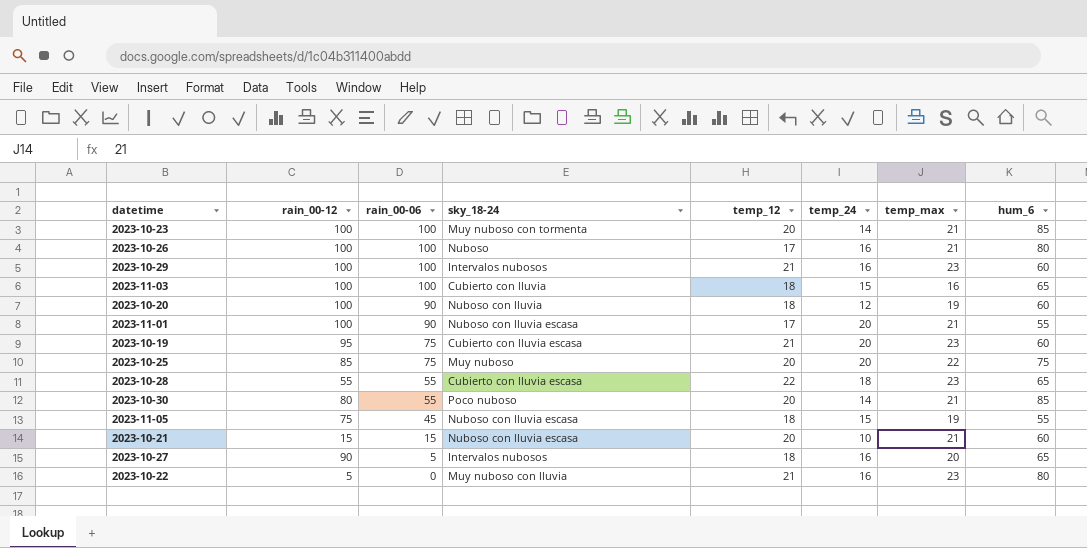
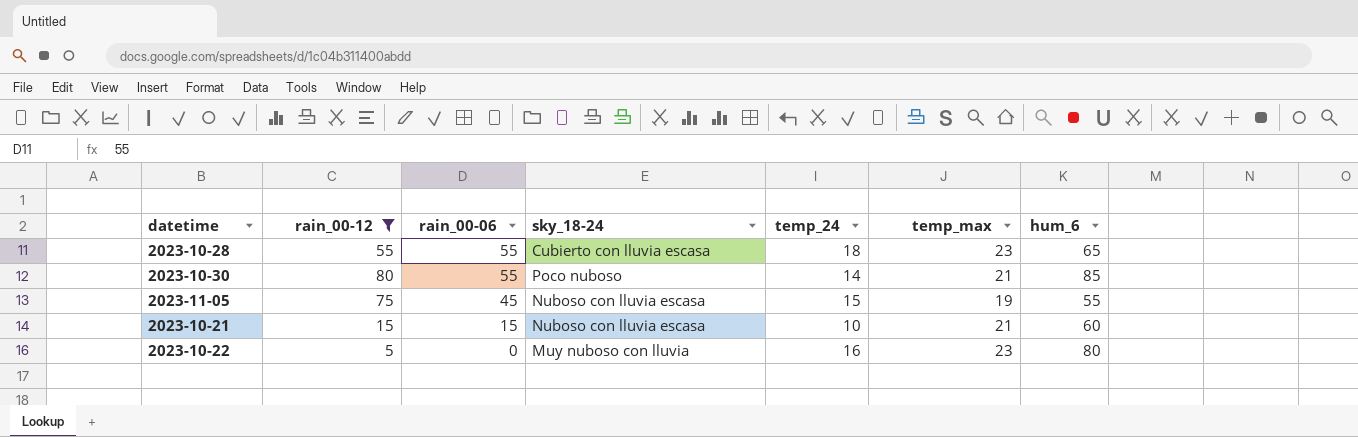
filter: none -> rain_00-12 <= 80
column temp_12 | position: 5 -> none

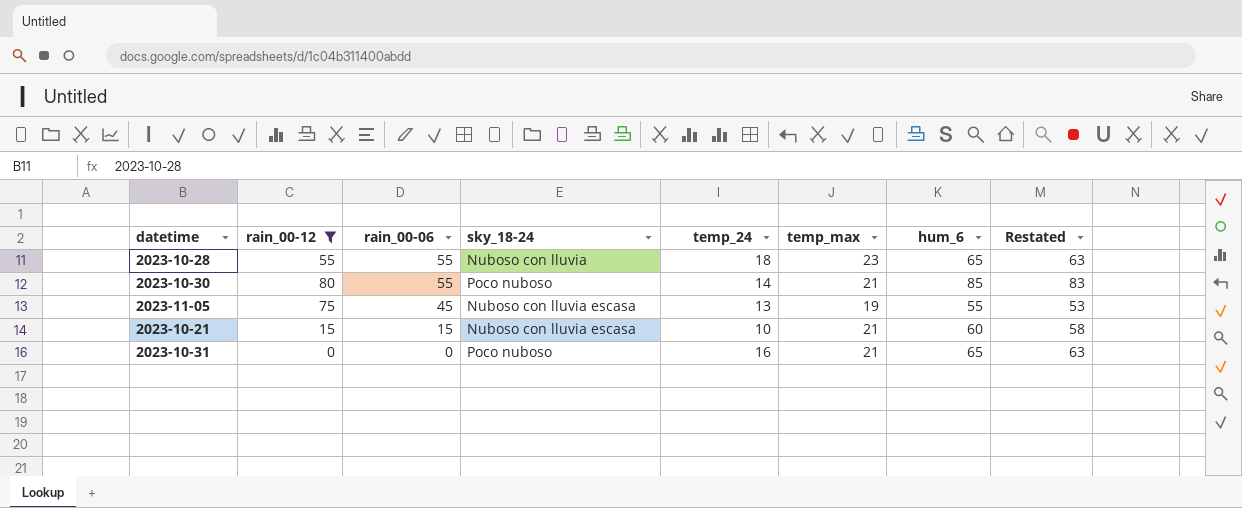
column Restated | formula: none -> [hum_6] - 2
row 2023-10-22: 5 | 0 | Muy nuboso con lluvia | 16 | 23 | 80 -> none
2023-10-28 | sky_18-24: Cubierto con lluvia escasa -> Nuboso con lluvia
2023-11-05 | temp_24: 15 -> 13
row 2023-10-31: none -> 0 | 0 | Poco nuboso | 16 | 21 | 65 | 63

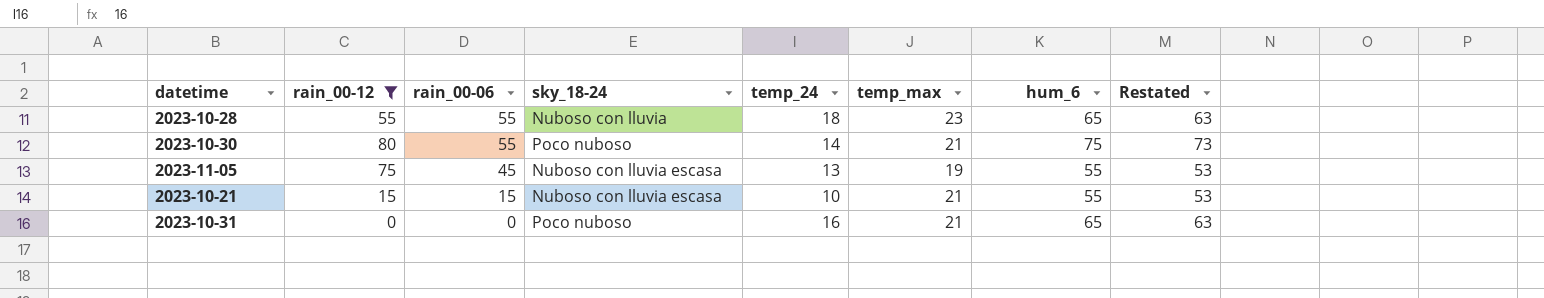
2023-10-30 | hum_6: 85 -> 75
2023-10-30 | Restated: 83 -> 73
2023-10-21 | hum_6: 60 -> 55
2023-10-21 | Restated: 58 -> 53

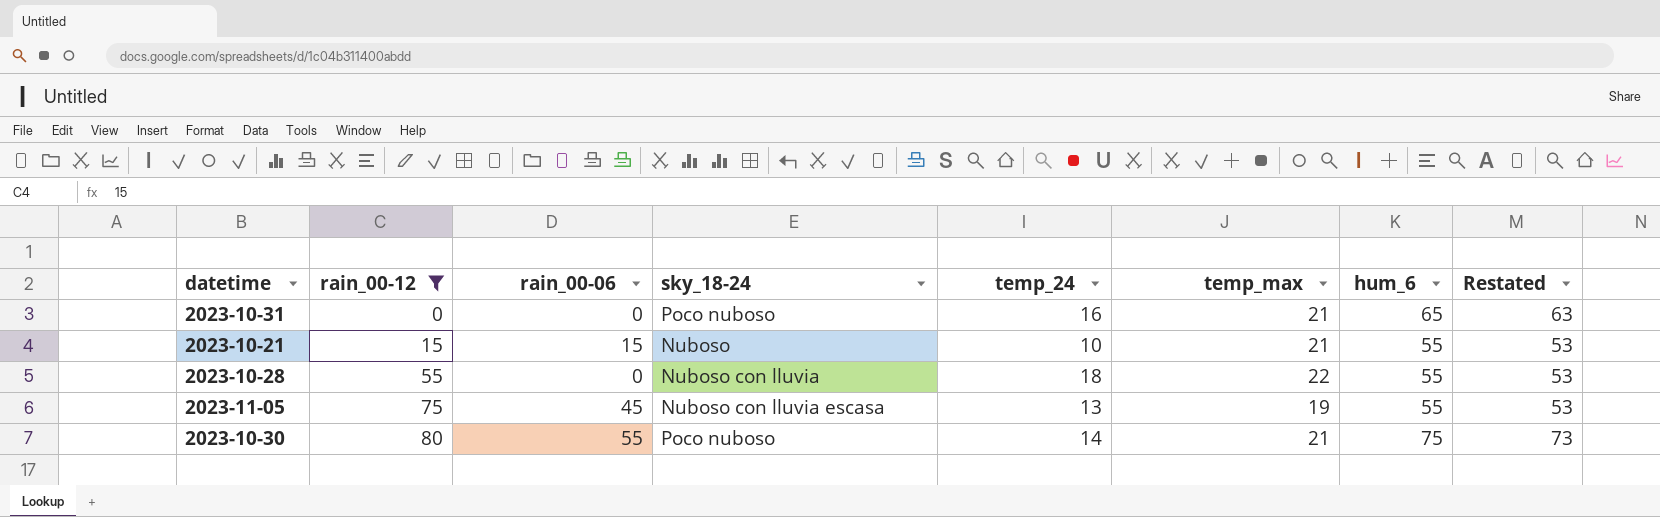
row order: rain_00-06 descending -> rain_00-12 ascending
2023-10-21 | sky_18-24: Nuboso con lluvia escasa -> Nuboso
2023-10-28 | rain_00-06: 55 -> 0
2023-10-28 | temp_max: 23 -> 22
2023-10-28 | hum_6: 65 -> 55
2023-10-28 | Restated: 63 -> 53

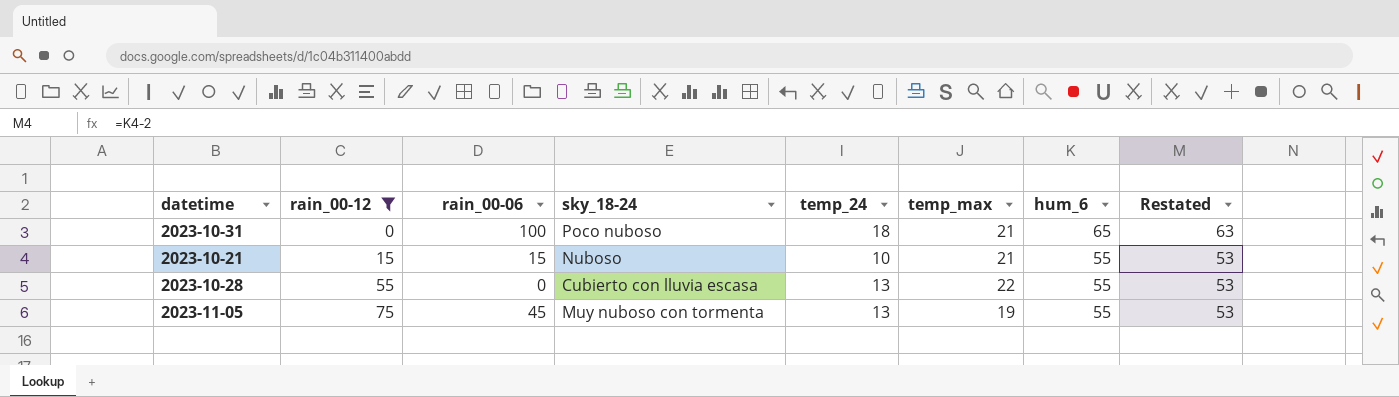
row 2023-10-30: 80 | 55 | Poco nuboso | 14 | 21 | 75 | 73 -> none
2023-10-31 | rain_00-06: 0 -> 100
2023-10-31 | temp_24: 16 -> 18
2023-10-28 | sky_18-24: Nuboso con lluvia -> Cubierto con lluvia escasa
2023-10-28 | temp_24: 18 -> 13
2023-11-05 | sky_18-24: Nuboso con lluvia escasa -> Muy nuboso con tormenta

